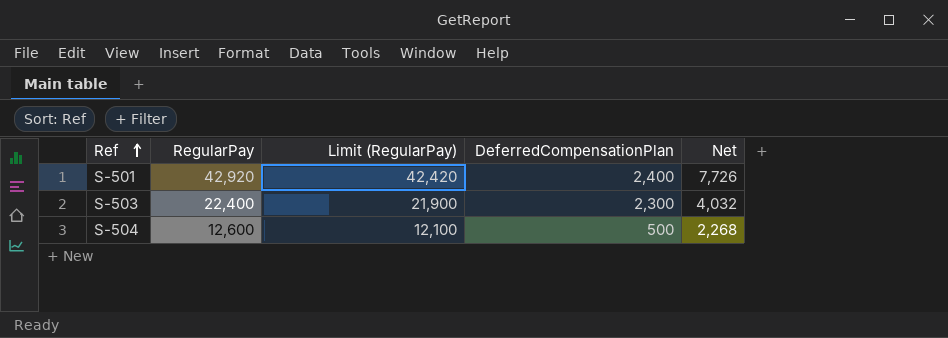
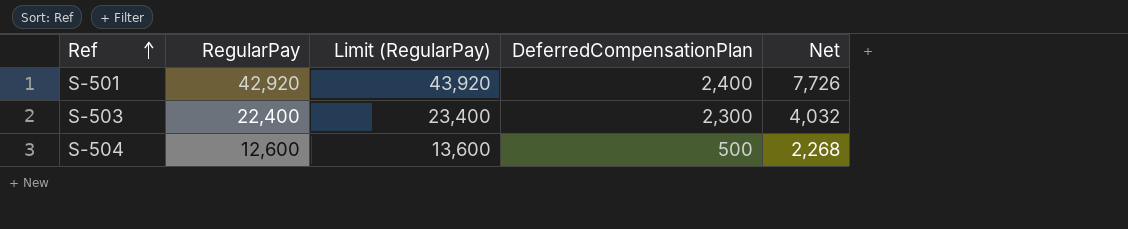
column Limit (RegularPay) | formula: [RegularPay] - 500 -> [RegularPay] + 1000

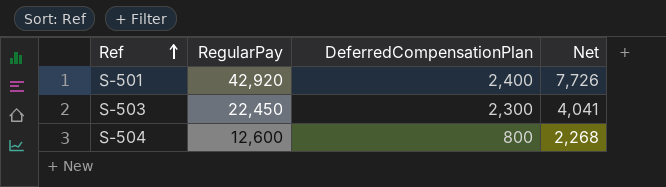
column Limit (RegularPay) | formula: [RegularPay] + 1000 -> none
S-503 | RegularPay: 22,400 -> 22,450
S-503 | Net: 4,032 -> 4,041
S-504 | DeferredCompensationPlan: 500 -> 800

